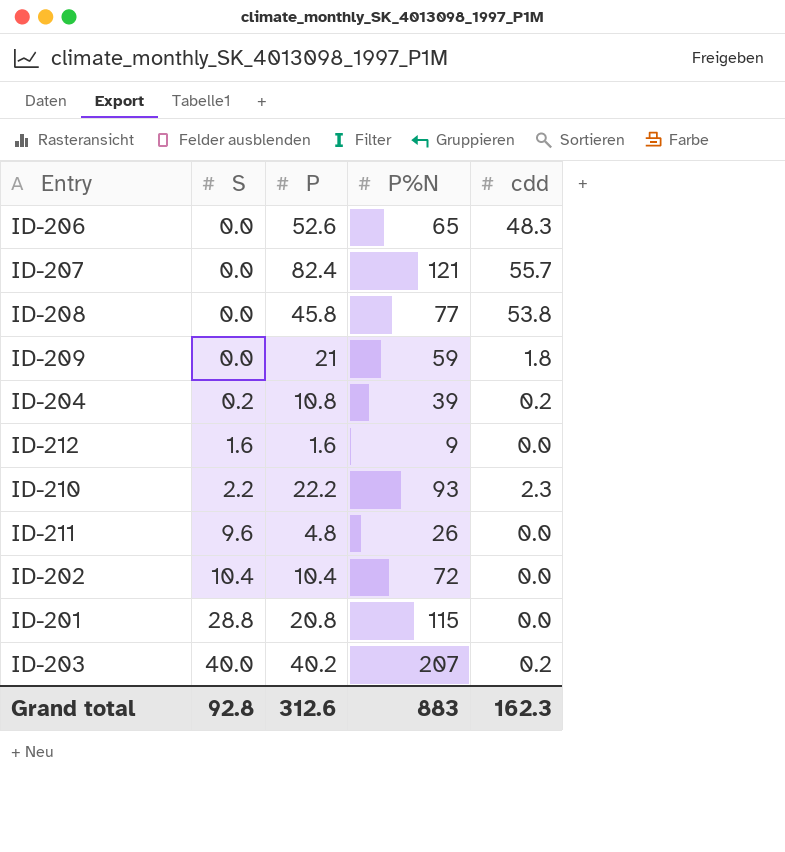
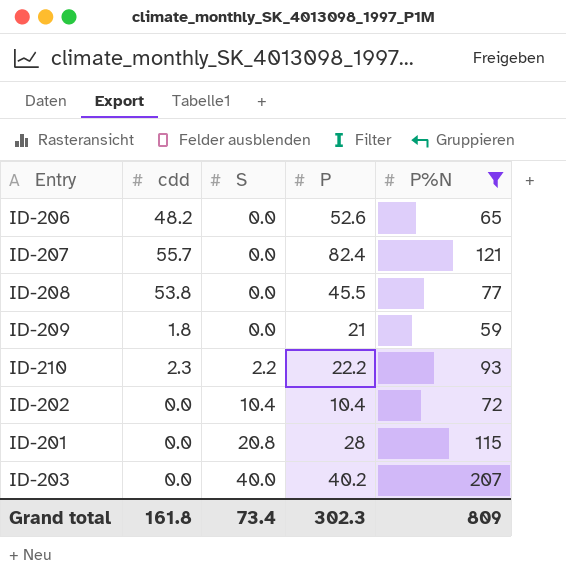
filter: none -> P%N >= 59
column cdd | position: 5 -> 2
ID-206 | cdd: 48.3 -> 48.2
ID-208 | P: 45.8 -> 45.5
ID-201 | S: 28.8 -> 20.8
ID-201 | P: 20.8 -> 28
ID-203 | cdd: 0.2 -> 0.0
Grand total | cdd: 162.3 -> 161.8
Grand total | S: 92.8 -> 73.4
Grand total | P: 312.6 -> 302.3
Grand total | P%N: 883 -> 809

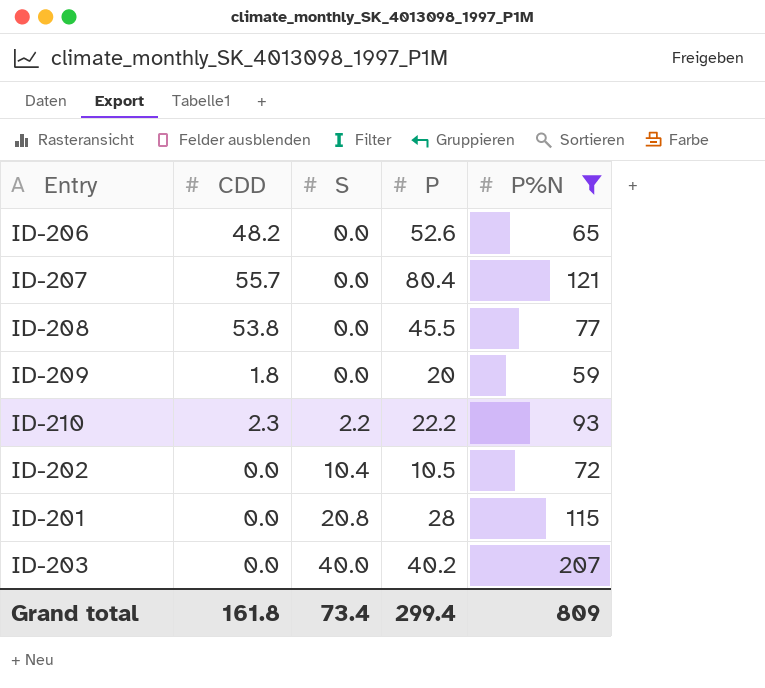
column name: cdd -> CDD
ID-207 | P: 82.4 -> 80.4
ID-209 | P: 21 -> 20
ID-202 | P: 10.4 -> 10.5
Grand total | P: 302.3 -> 299.4

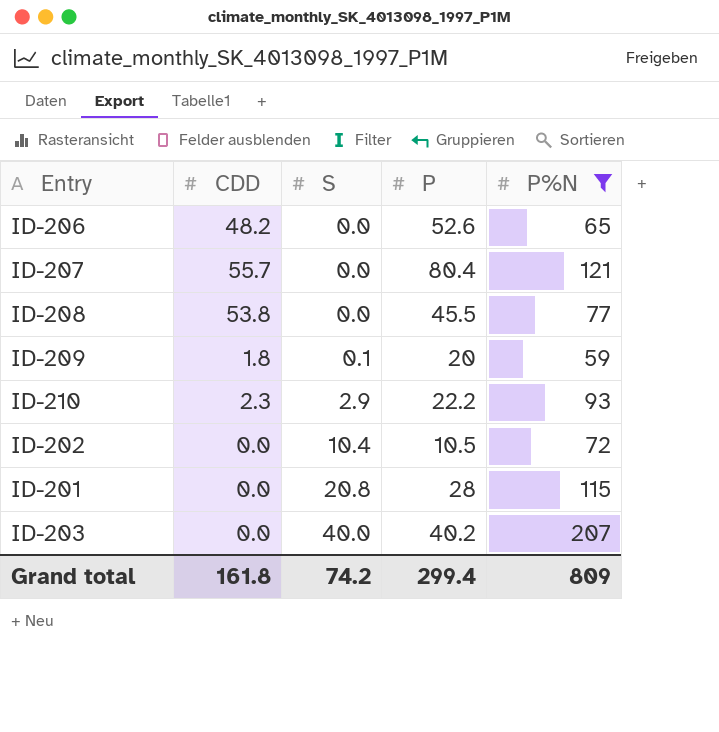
ID-209 | S: 0.0 -> 0.1
ID-210 | S: 2.2 -> 2.9
Grand total | S: 73.4 -> 74.2

